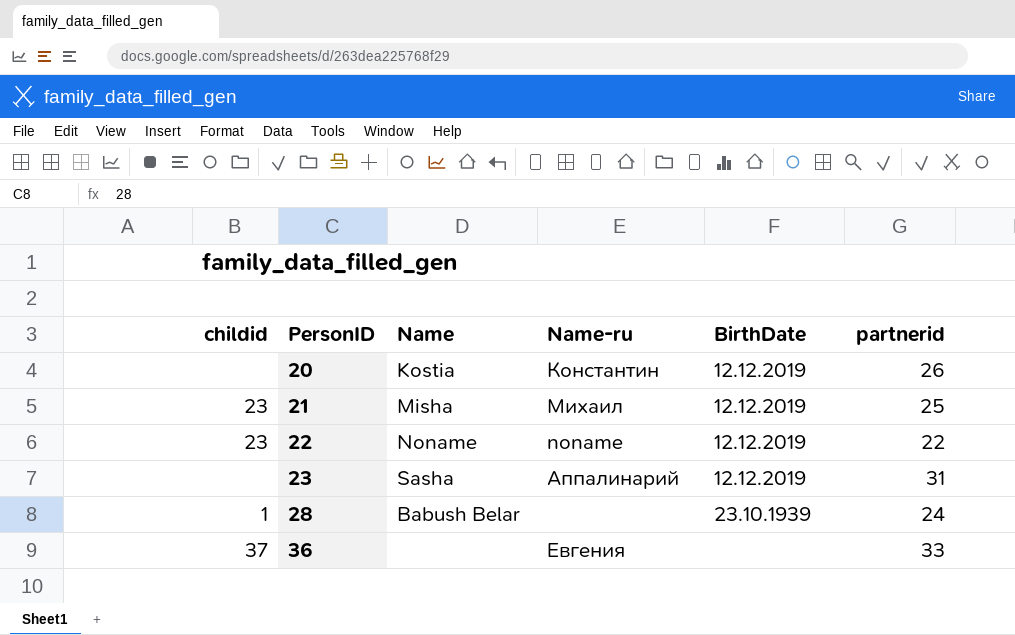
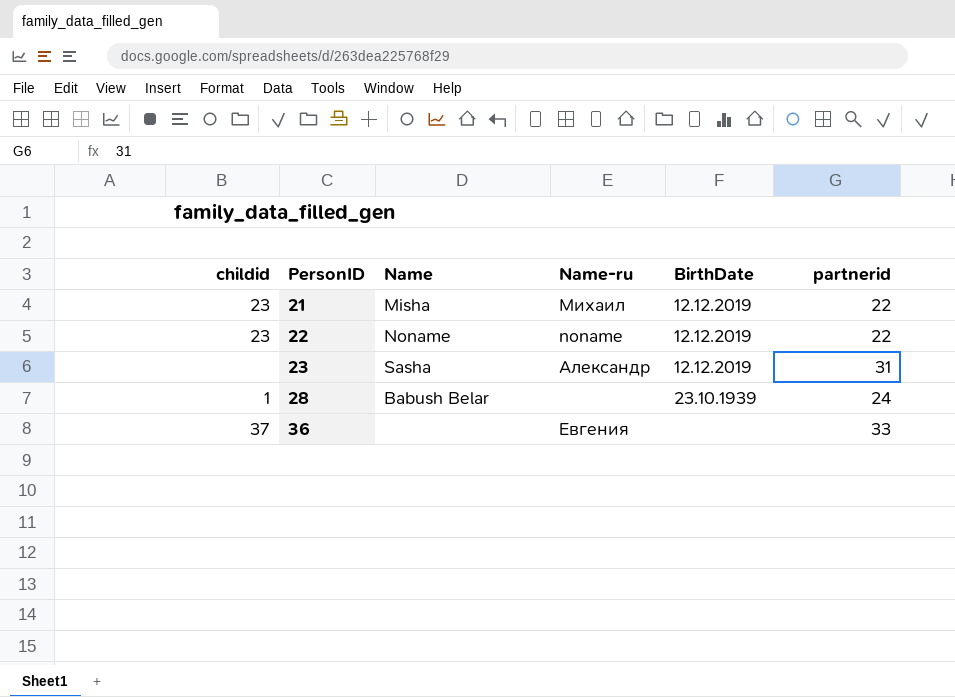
row 20: none | Kostia | Константин | 12.12.2019 | 26 -> none
21 | partnerid: 25 -> 22
23 | Name-ru: Аппалинарий -> Александр

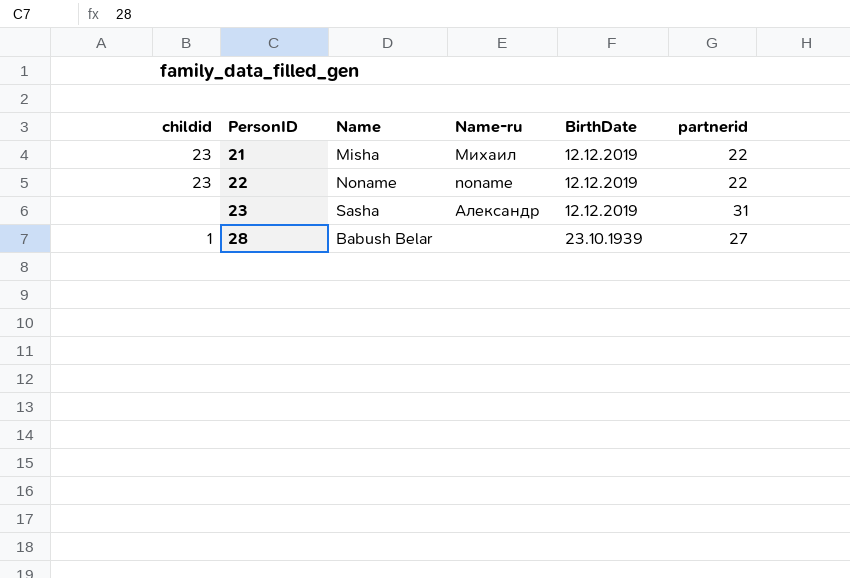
row 36: 37 | none | Евгения | none | 33 -> none
28 | partnerid: 24 -> 27

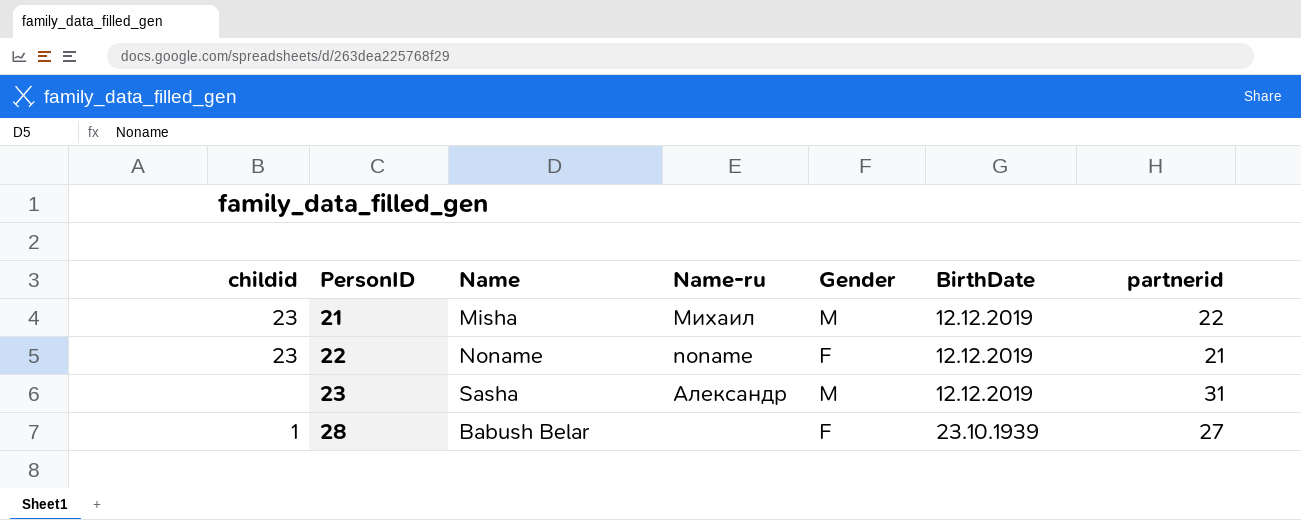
column Gender | position: none -> 5
22 | partnerid: 22 -> 21

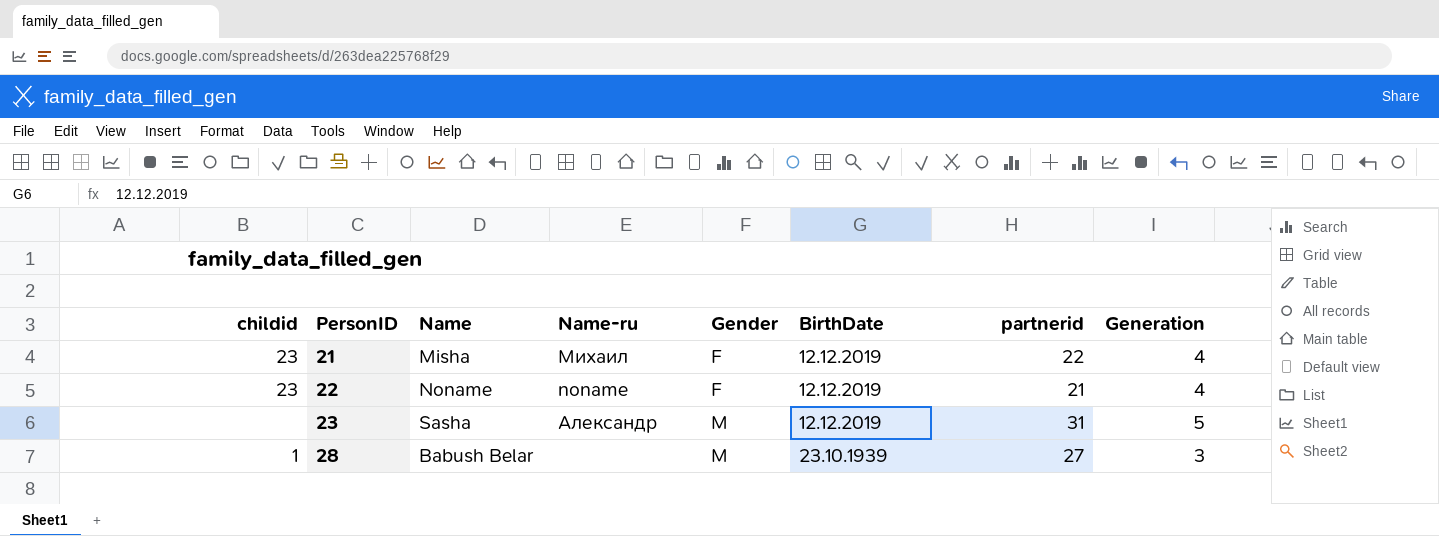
column Generation | position: none -> 8
21 | Gender: M -> F
28 | Gender: F -> M

